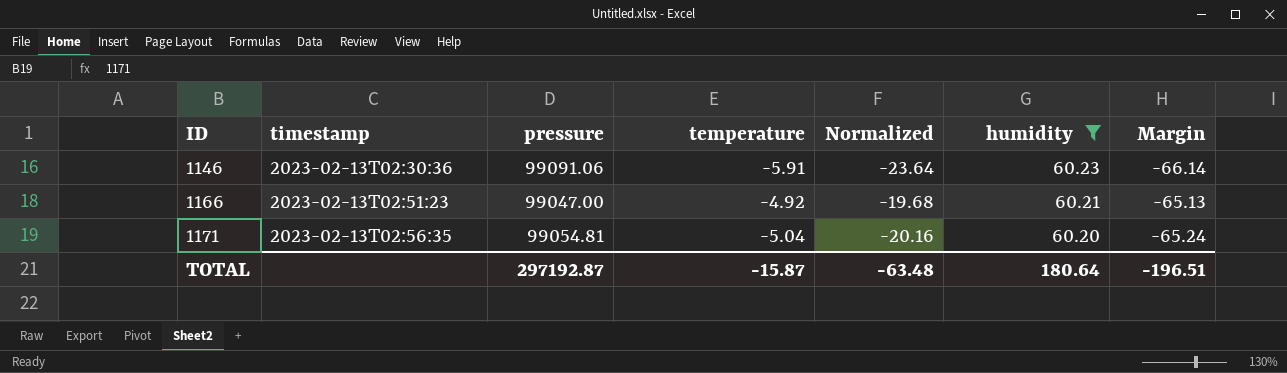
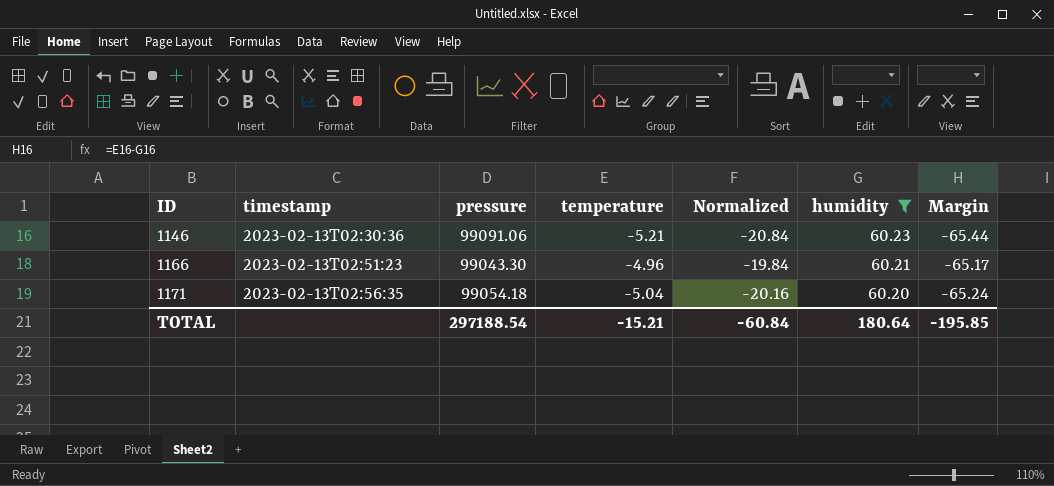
1146 | temperature: -5.91 -> -5.21
1146 | Normalized: -23.64 -> -20.84
1146 | Margin: -66.14 -> -65.44
1166 | pressure: 99047.00 -> 99043.30
1166 | temperature: -4.92 -> -4.96
1166 | Normalized: -19.68 -> -19.84
1166 | Margin: -65.13 -> -65.17
1171 | pressure: 99054.81 -> 99054.18
TOTAL | pressure: 297192.87 -> 297188.54
TOTAL | temperature: -15.87 -> -15.21
TOTAL | Normalized: -63.48 -> -60.84
TOTAL | Margin: -196.51 -> -195.85

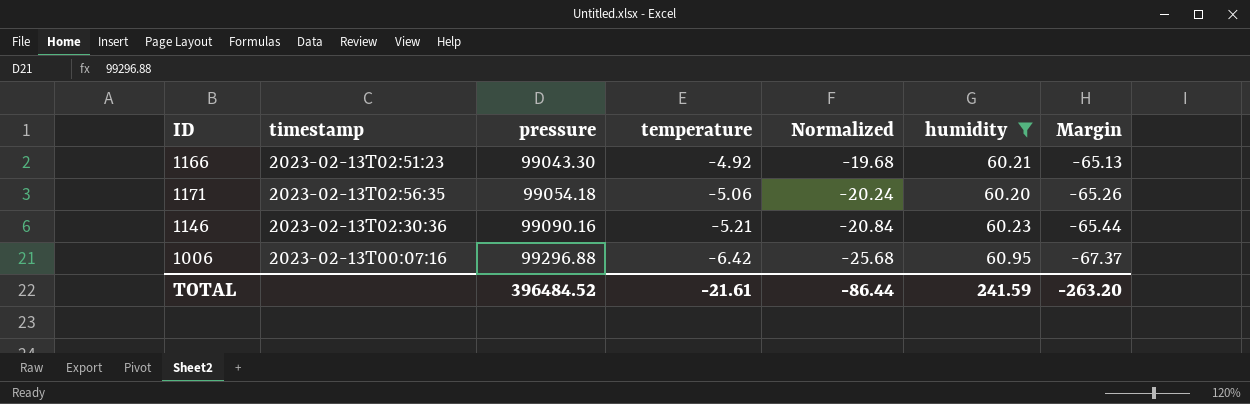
row order: ID ascending -> pressure ascending
1166 | temperature: -4.96 -> -4.92
1166 | Normalized: -19.84 -> -19.68
1166 | Margin: -65.17 -> -65.13
1171 | temperature: -5.04 -> -5.06
1171 | Normalized: -20.16 -> -20.24
1171 | Margin: -65.24 -> -65.26
1146 | pressure: 99091.06 -> 99090.16
row 1006: none -> 2023-02-13T00:07:16 | 99296.88 | -6.42 | -25.68 | 60.95 | -67.37
TOTAL | pressure: 297188.54 -> 396484.52
TOTAL | temperature: -15.21 -> -21.61
TOTAL | Normalized: -60.84 -> -86.44
TOTAL | humidity: 180.64 -> 241.59
TOTAL | Margin: -195.85 -> -263.20

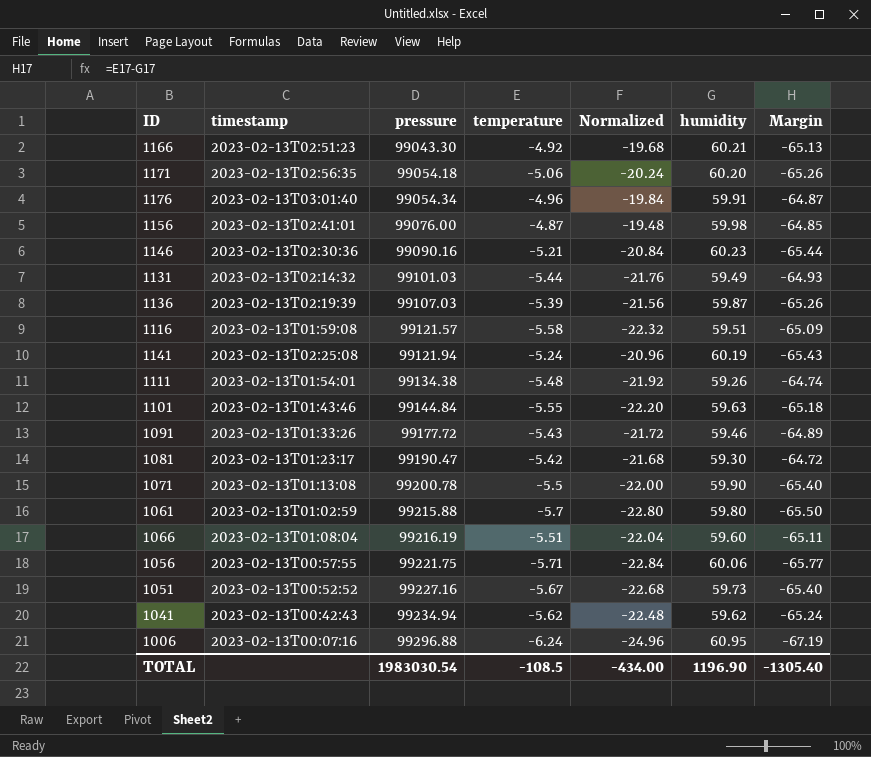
filter: humidity >= 60.20 -> none
1006 | temperature: -6.42 -> -6.24
1006 | Normalized: -25.68 -> -24.96
1006 | Margin: -67.37 -> -67.19
TOTAL | pressure: 396484.52 -> 1983030.54
TOTAL | temperature: -21.61 -> -108.5
TOTAL | Normalized: -86.44 -> -434.00
TOTAL | humidity: 241.59 -> 1196.90
TOTAL | Margin: -263.20 -> -1305.40

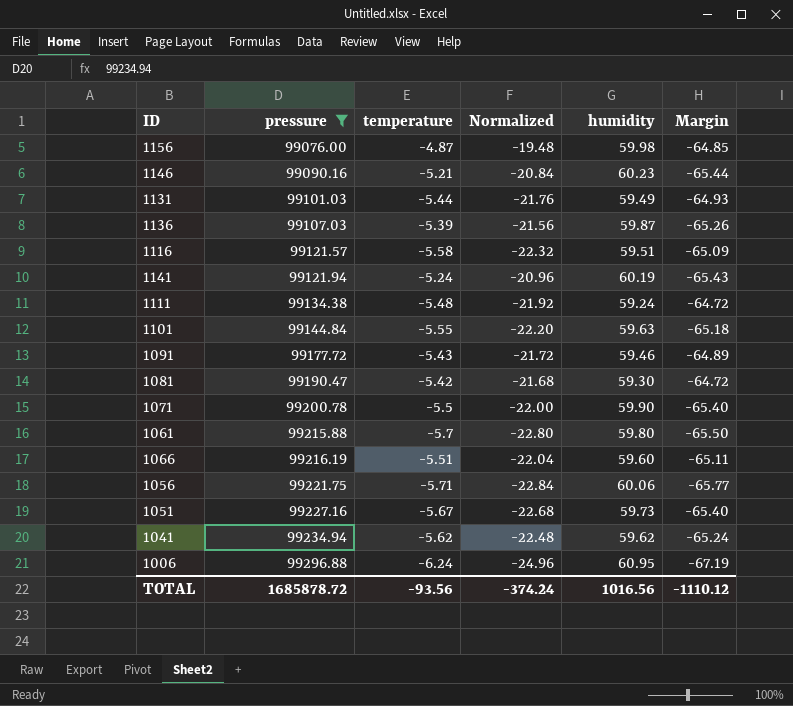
filter: none -> pressure >= 99076.00
column timestamp | position: 2 -> none
1111 | humidity: 59.26 -> 59.24
1111 | Margin: -64.74 -> -64.72
TOTAL | pressure: 1983030.54 -> 1685878.72
TOTAL | temperature: -108.5 -> -93.56
TOTAL | Normalized: -434.00 -> -374.24
TOTAL | humidity: 1196.90 -> 1016.56
TOTAL | Margin: -1305.40 -> -1110.12

